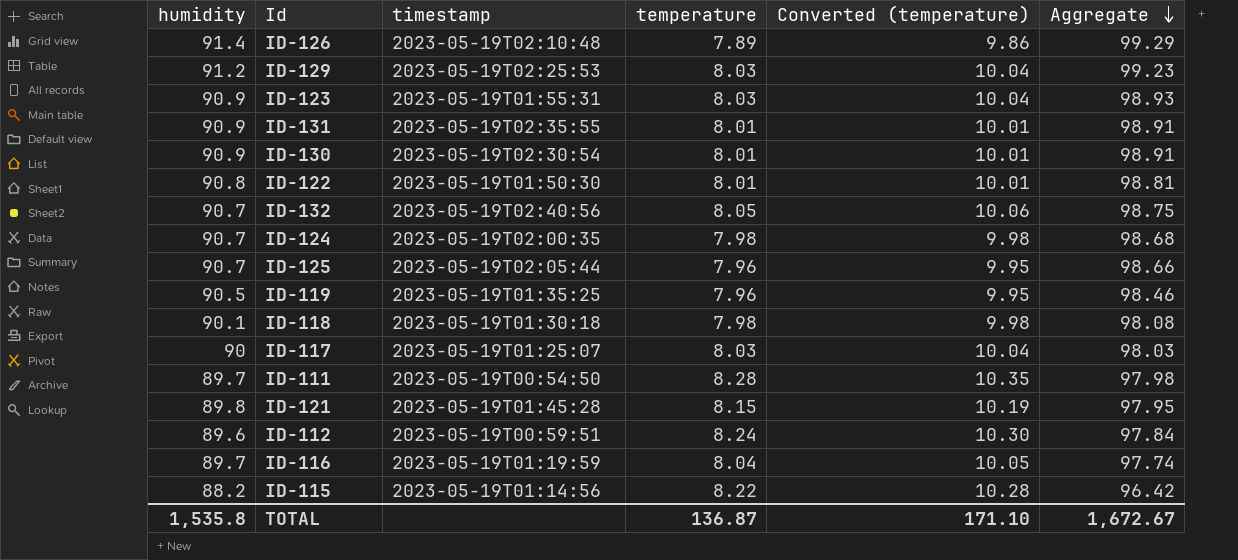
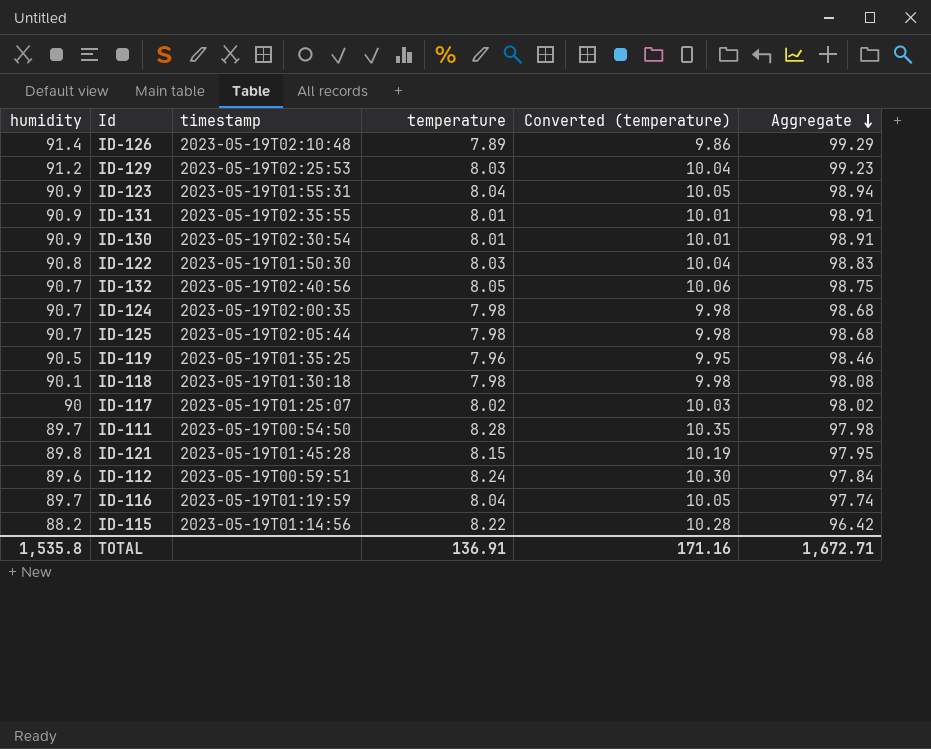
ID-123 | temperature: 8.03 -> 8.04
ID-123 | Converted (temperature): 10.04 -> 10.05
ID-123 | Aggregate: 98.93 -> 98.94
ID-122 | temperature: 8.01 -> 8.03
ID-122 | Converted (temperature): 10.01 -> 10.04
ID-122 | Aggregate: 98.81 -> 98.83
ID-125 | temperature: 7.96 -> 7.98
ID-125 | Converted (temperature): 9.95 -> 9.98
ID-125 | Aggregate: 98.66 -> 98.68
ID-117 | temperature: 8.03 -> 8.02
ID-117 | Converted (temperature): 10.04 -> 10.03
ID-117 | Aggregate: 98.03 -> 98.02
TOTAL | temperature: 136.87 -> 136.91
TOTAL | Converted (temperature): 171.10 -> 171.16
TOTAL | Aggregate: 1,672.67 -> 1,672.71

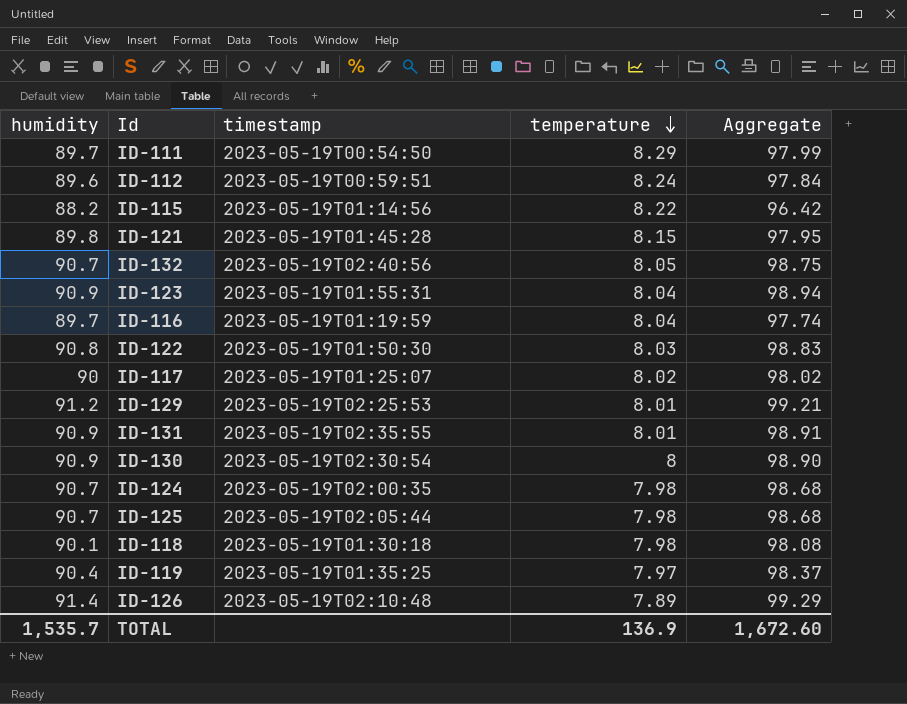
row order: Aggregate descending -> temperature descending
column Converted (temperature) | formula: [temperature] * 1.25 -> none
ID-111 | temperature: 8.28 -> 8.29
ID-111 | Aggregate: 97.98 -> 97.99
ID-129 | temperature: 8.03 -> 8.01
ID-129 | Aggregate: 99.23 -> 99.21
ID-130 | temperature: 8.01 -> 8
ID-130 | Aggregate: 98.91 -> 98.90
ID-119 | humidity: 90.5 -> 90.4
ID-119 | temperature: 7.96 -> 7.97
ID-119 | Aggregate: 98.46 -> 98.37
TOTAL | humidity: 1,535.8 -> 1,535.7
TOTAL | temperature: 136.91 -> 136.9
TOTAL | Aggregate: 1,672.71 -> 1,672.60

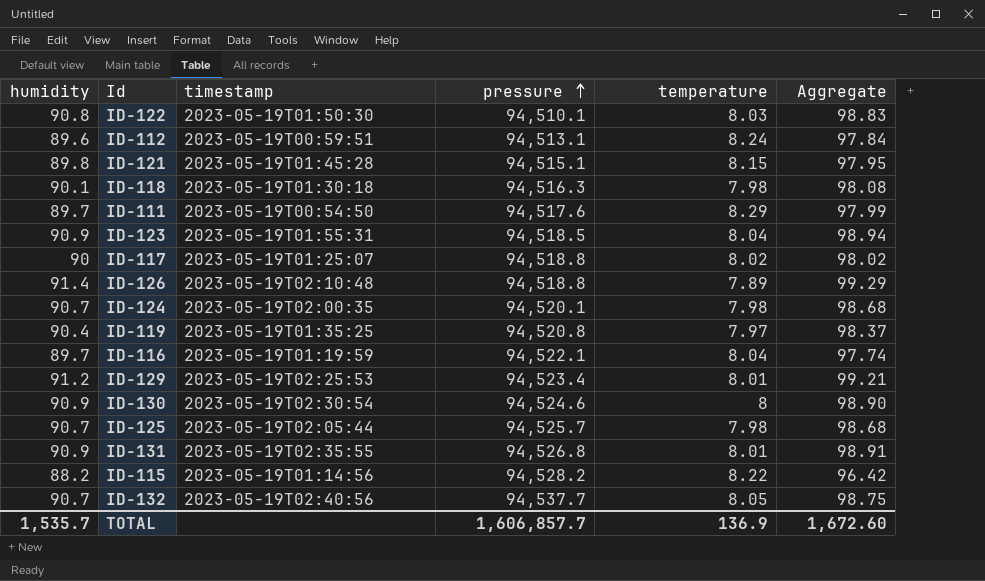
row order: temperature descending -> pressure ascending
column pressure | position: none -> 4

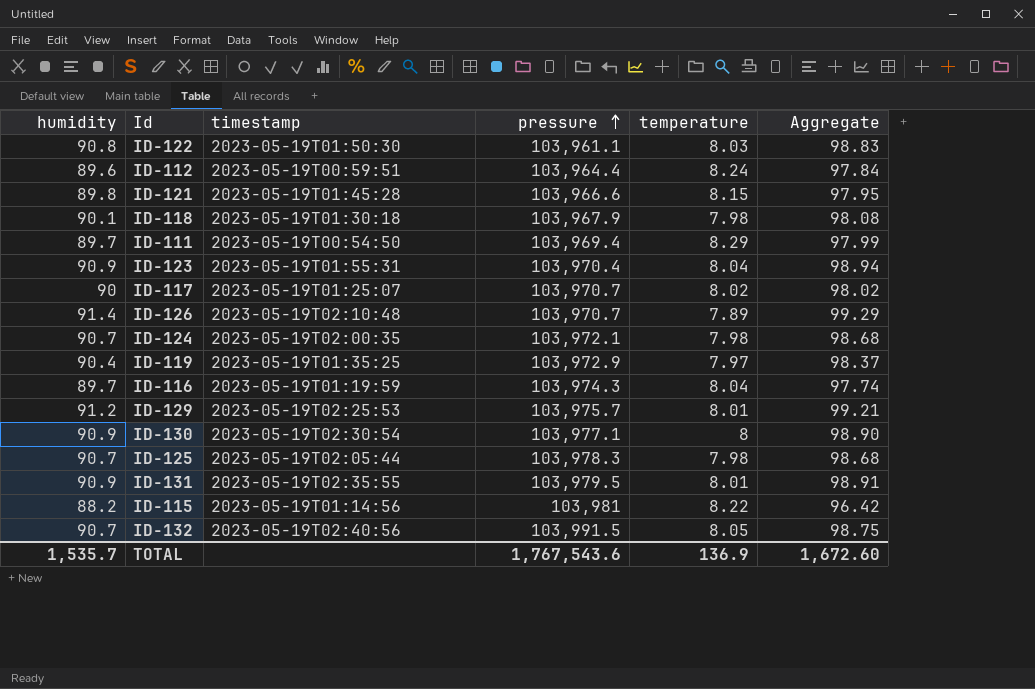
ID-122 | pressure: 94,510.1 -> 103,961.1
ID-112 | pressure: 94,513.1 -> 103,964.4
ID-121 | pressure: 94,515.1 -> 103,966.6
ID-118 | pressure: 94,516.3 -> 103,967.9
ID-111 | pressure: 94,517.6 -> 103,969.4
ID-123 | pressure: 94,518.5 -> 103,970.4
ID-117 | pressure: 94,518.8 -> 103,970.7
ID-126 | pressure: 94,518.8 -> 103,970.7
ID-124 | pressure: 94,520.1 -> 103,972.1
ID-119 | pressure: 94,520.8 -> 103,972.9
ID-116 | pressure: 94,522.1 -> 103,974.3
ID-129 | pressure: 94,523.4 -> 103,975.7
ID-130 | pressure: 94,524.6 -> 103,977.1
ID-125 | pressure: 94,525.7 -> 103,978.3
ID-131 | pressure: 94,526.8 -> 103,979.5
ID-115 | pressure: 94,528.2 -> 103,981
ID-132 | pressure: 94,537.7 -> 103,991.5
TOTAL | pressure: 1,606,857.7 -> 1,767,543.6

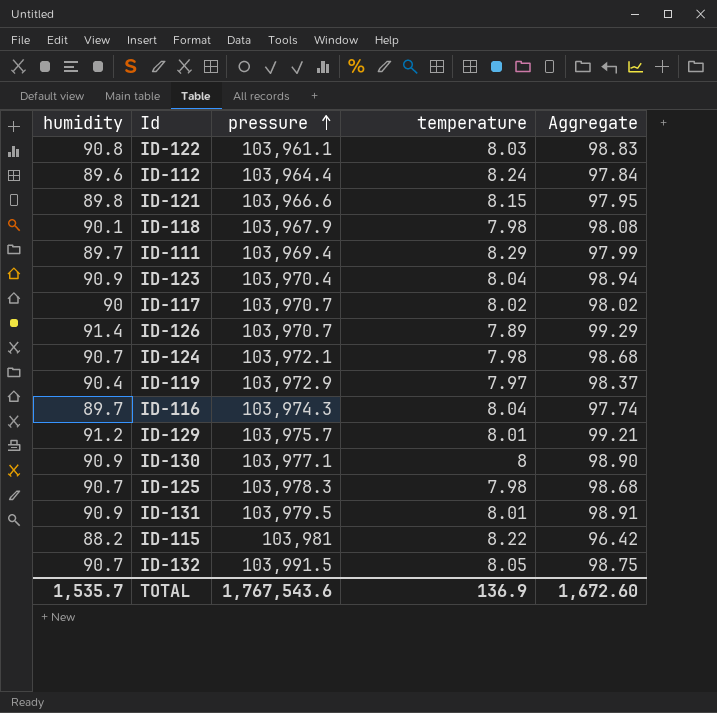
column timestamp | position: 3 -> none

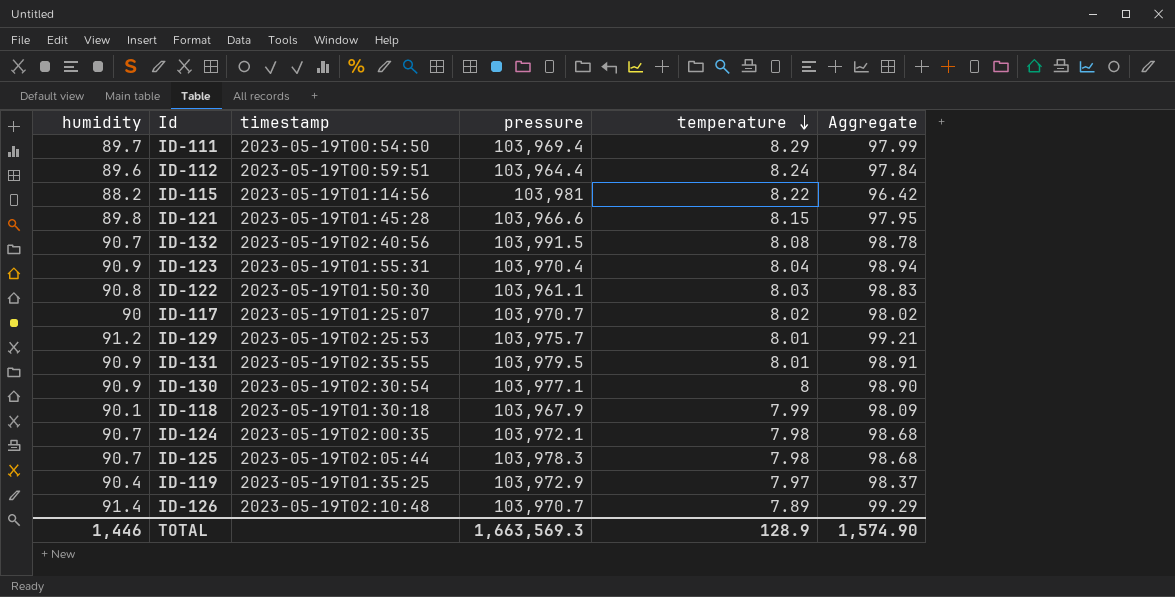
row order: pressure ascending -> temperature descending
column timestamp | position: none -> 3
row ID-116: 89.7 | 103,974.3 | 8.04 | 97.74 -> none
ID-132 | temperature: 8.05 -> 8.08
ID-132 | Aggregate: 98.75 -> 98.78
ID-118 | temperature: 7.98 -> 7.99
ID-118 | Aggregate: 98.08 -> 98.09
TOTAL | humidity: 1,535.7 -> 1,446
TOTAL | pressure: 1,767,543.6 -> 1,663,569.3
TOTAL | temperature: 136.9 -> 128.9
TOTAL | Aggregate: 1,672.60 -> 1,574.90

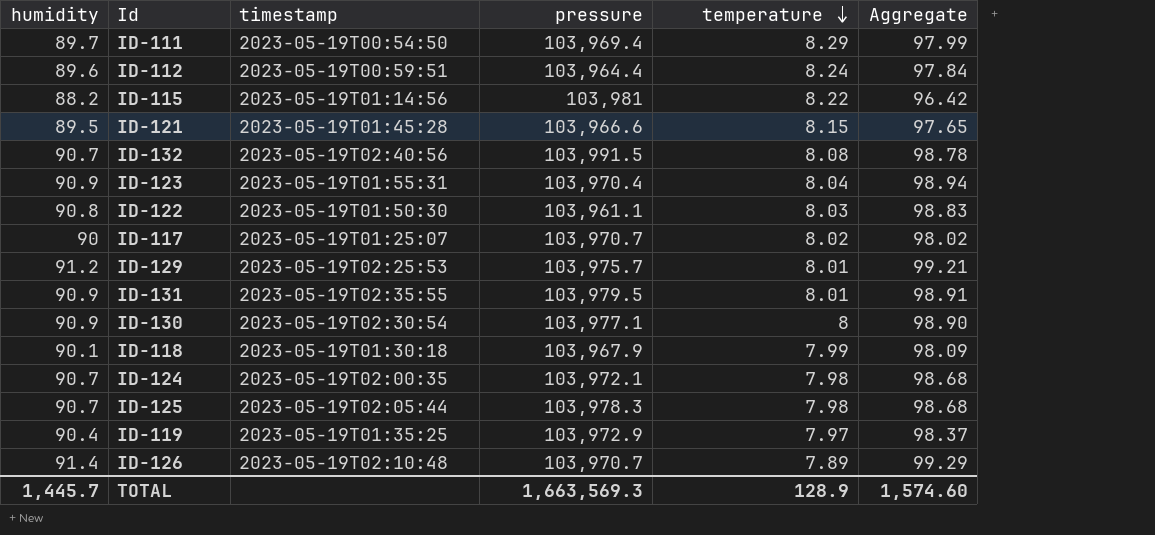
ID-121 | humidity: 89.8 -> 89.5
ID-121 | Aggregate: 97.95 -> 97.65
TOTAL | humidity: 1,446 -> 1,445.7
TOTAL | Aggregate: 1,574.90 -> 1,574.60

